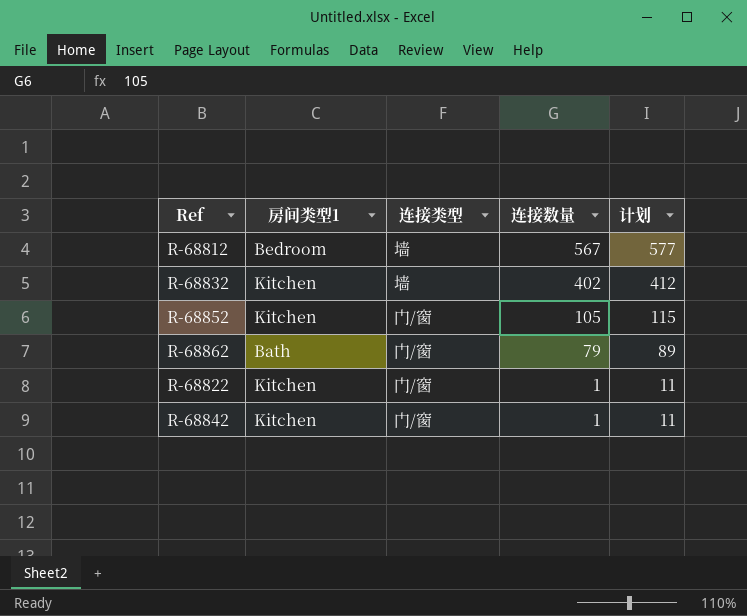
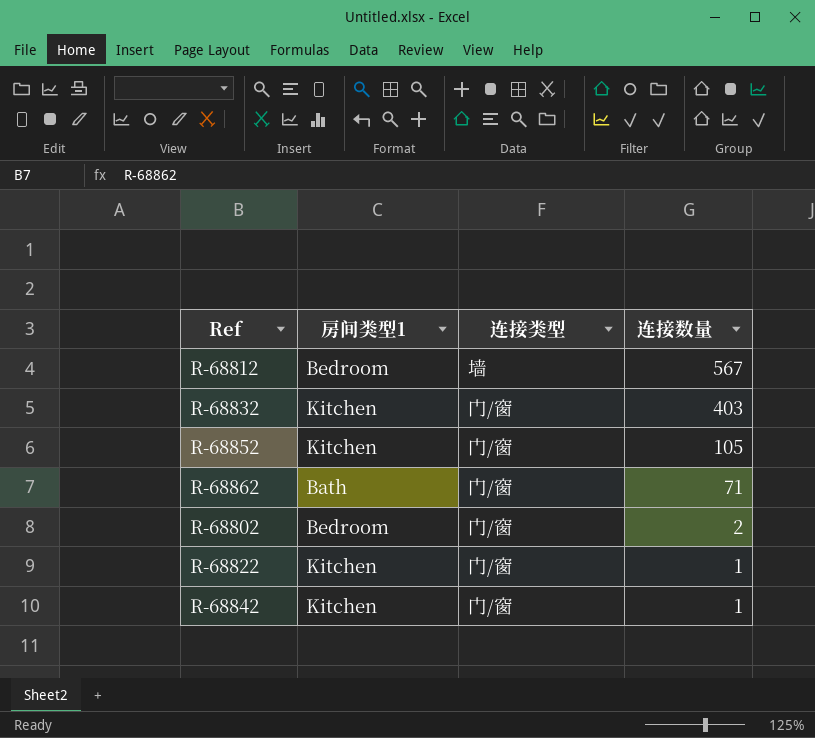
column 计划 | formula: [连接数量] + 10 -> none
R-68832 | 连接类型: 墙 -> 门/窗
R-68832 | 连接数量: 402 -> 403
R-68862 | 连接数量: 79 -> 71
row R-68802: none -> Bedroom | 门/窗 | 2

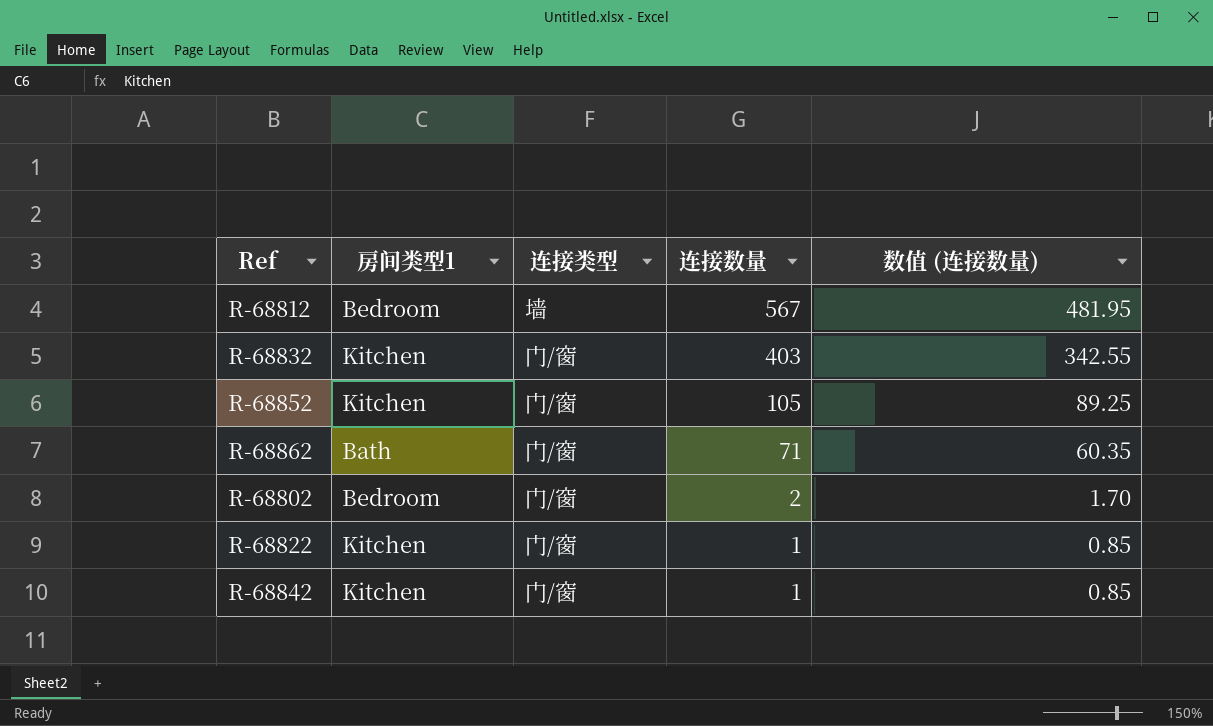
column 数值 (连接数量) | formula: none -> [连接数量] * 0.85

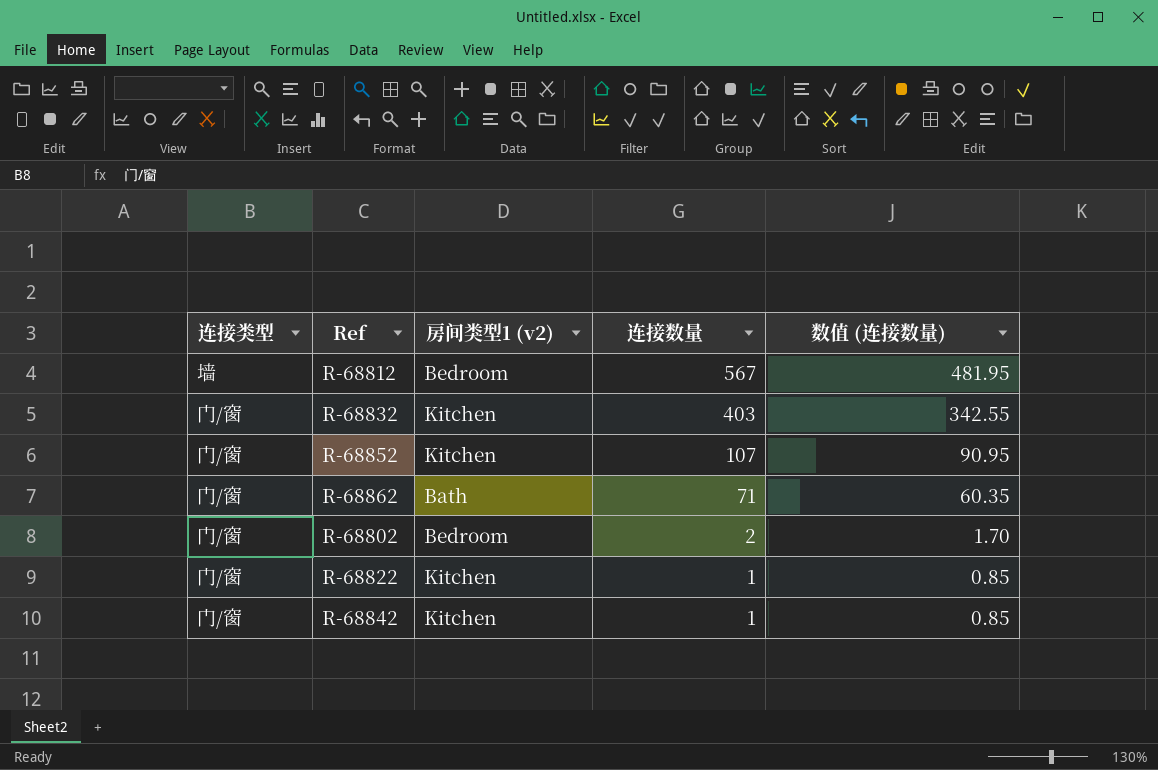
column 连接类型 | position: 3 -> 1
column name: 房间类型1 -> 房间类型1 (v2)
R-68852 | 连接数量: 105 -> 107
R-68852 | 数值 (连接数量): 89.25 -> 90.95

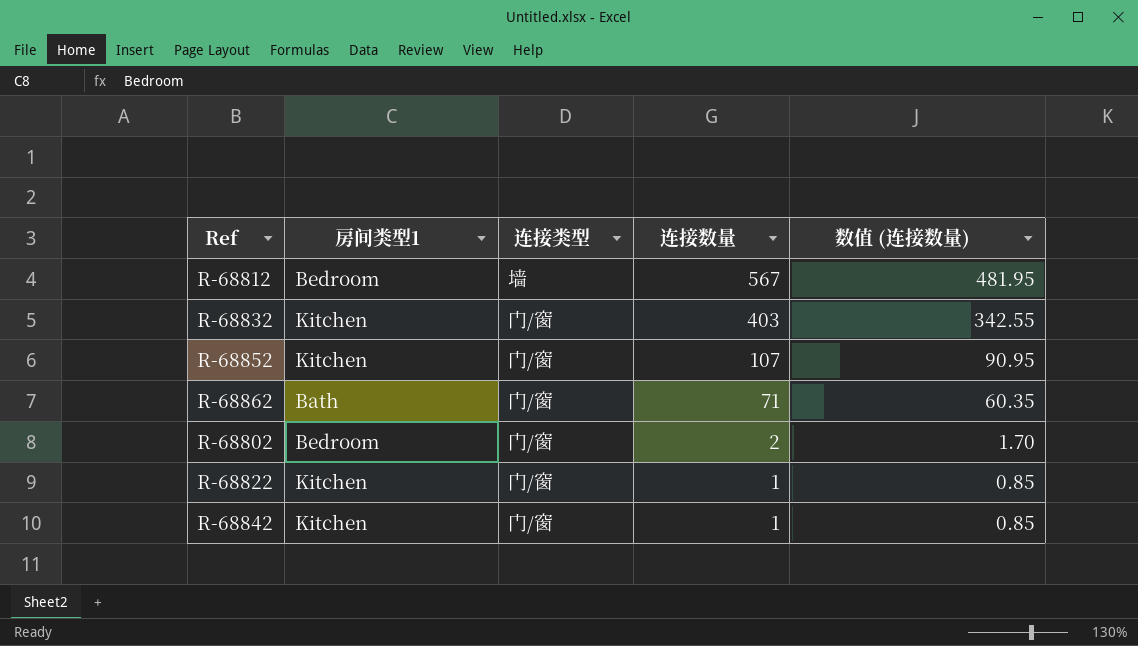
column name: 房间类型1 (v2) -> 房间类型1
column 连接类型 | position: 1 -> 3

